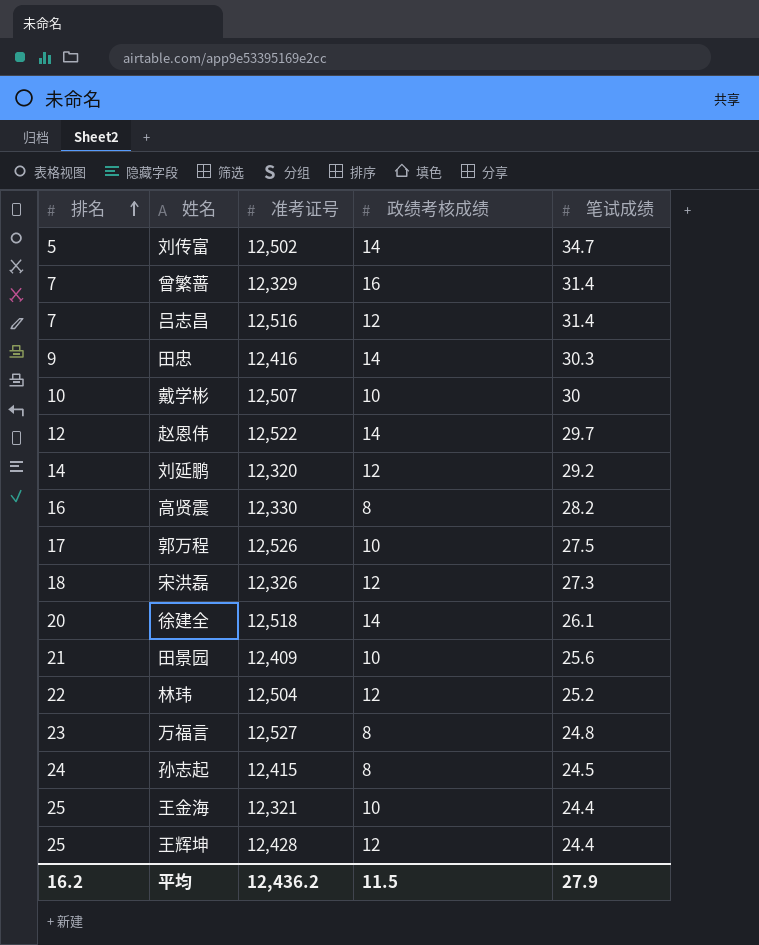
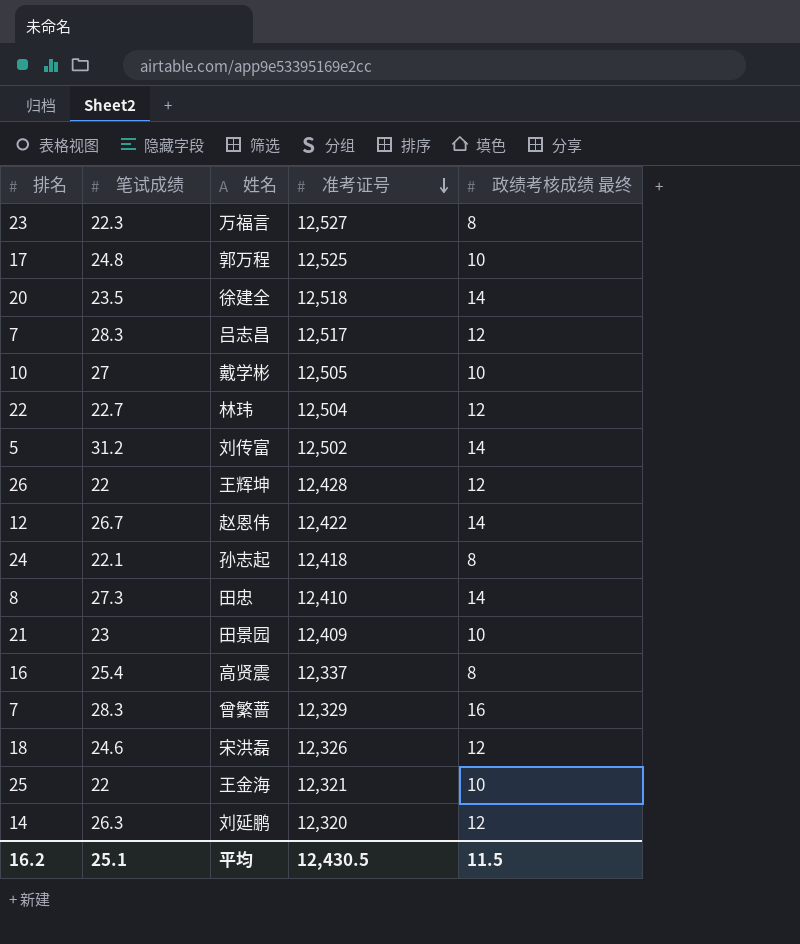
row order: 排名 ascending -> 准考证号 descending
column 笔试成绩 | position: 5 -> 2
column name: 政绩考核成绩 -> 政绩考核成绩 最终
万福言 | 笔试成绩: 24.8 -> 22.3
郭万程 | 笔试成绩: 27.5 -> 24.8
郭万程 | 准考证号: 12,526 -> 12,525
徐建全 | 笔试成绩: 26.1 -> 23.5
吕志昌 | 笔试成绩: 31.4 -> 28.3
吕志昌 | 准考证号: 12,516 -> 12,517
戴学彬 | 笔试成绩: 30 -> 27
戴学彬 | 准考证号: 12,507 -> 12,505
林玮 | 笔试成绩: 25.2 -> 22.7
刘传富 | 笔试成绩: 34.7 -> 31.2
王辉坤 | 排名: 25 -> 26
王辉坤 | 笔试成绩: 24.4 -> 22
赵恩伟 | 笔试成绩: 29.7 -> 26.7
赵恩伟 | 准考证号: 12,522 -> 12,422
孙志起 | 笔试成绩: 24.5 -> 22.1
孙志起 | 准考证号: 12,415 -> 12,418
田忠 | 排名: 9 -> 8
田忠 | 笔试成绩: 30.3 -> 27.3
田忠 | 准考证号: 12,416 -> 12,410
田景园 | 笔试成绩: 25.6 -> 23
高贤震 | 笔试成绩: 28.2 -> 25.4
高贤震 | 准考证号: 12,330 -> 12,337
曾繁蔷 | 笔试成绩: 31.4 -> 28.3
宋洪磊 | 笔试成绩: 27.3 -> 24.6
王金海 | 笔试成绩: 24.4 -> 22
刘延鹏 | 笔试成绩: 29.2 -> 26.3
平均 | 笔试成绩: 27.9 -> 25.1
平均 | 准考证号: 12,436.2 -> 12,430.5

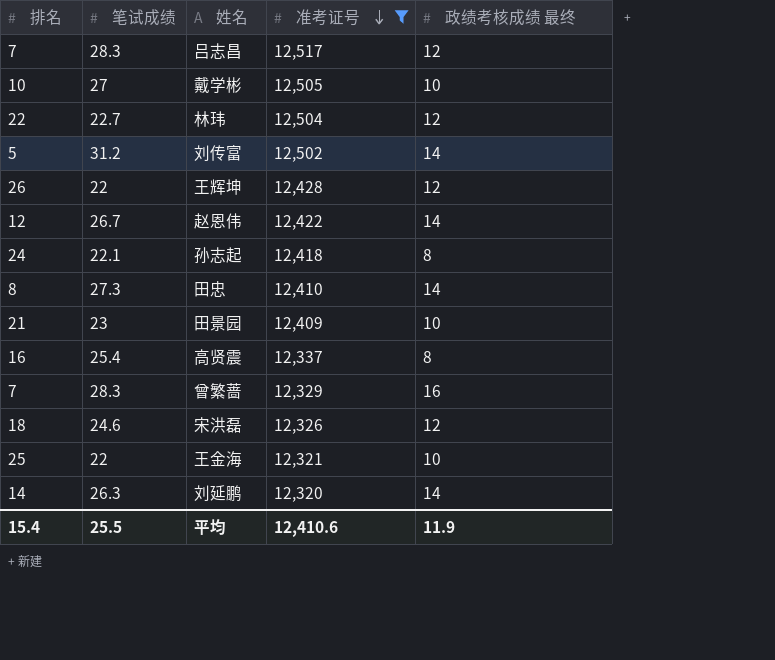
filter: none -> 准考证号 <= 12,517
刘延鹏 | 政绩考核成绩 最终: 12 -> 14
平均 | 排名: 16.2 -> 15.4
平均 | 笔试成绩: 25.1 -> 25.5
平均 | 准考证号: 12,430.5 -> 12,410.6
平均 | 政绩考核成绩 最终: 11.5 -> 11.9

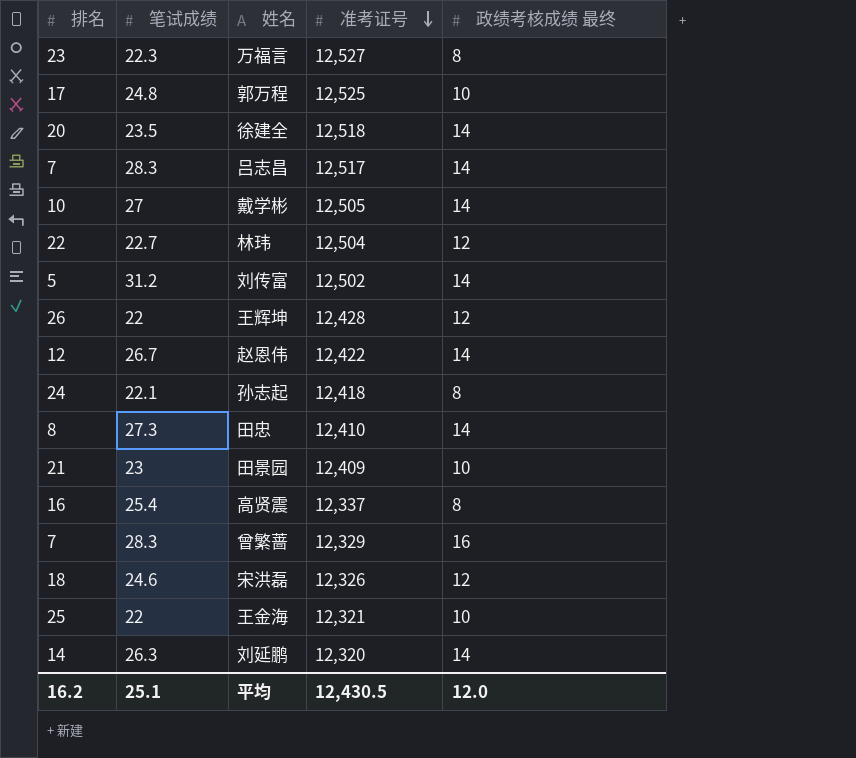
filter: 准考证号 <= 12,517 -> none
吕志昌 | 政绩考核成绩 最终: 12 -> 14
戴学彬 | 政绩考核成绩 最终: 10 -> 14
平均 | 排名: 15.4 -> 16.2
平均 | 笔试成绩: 25.5 -> 25.1
平均 | 准考证号: 12,410.6 -> 12,430.5
平均 | 政绩考核成绩 最终: 11.9 -> 12.0

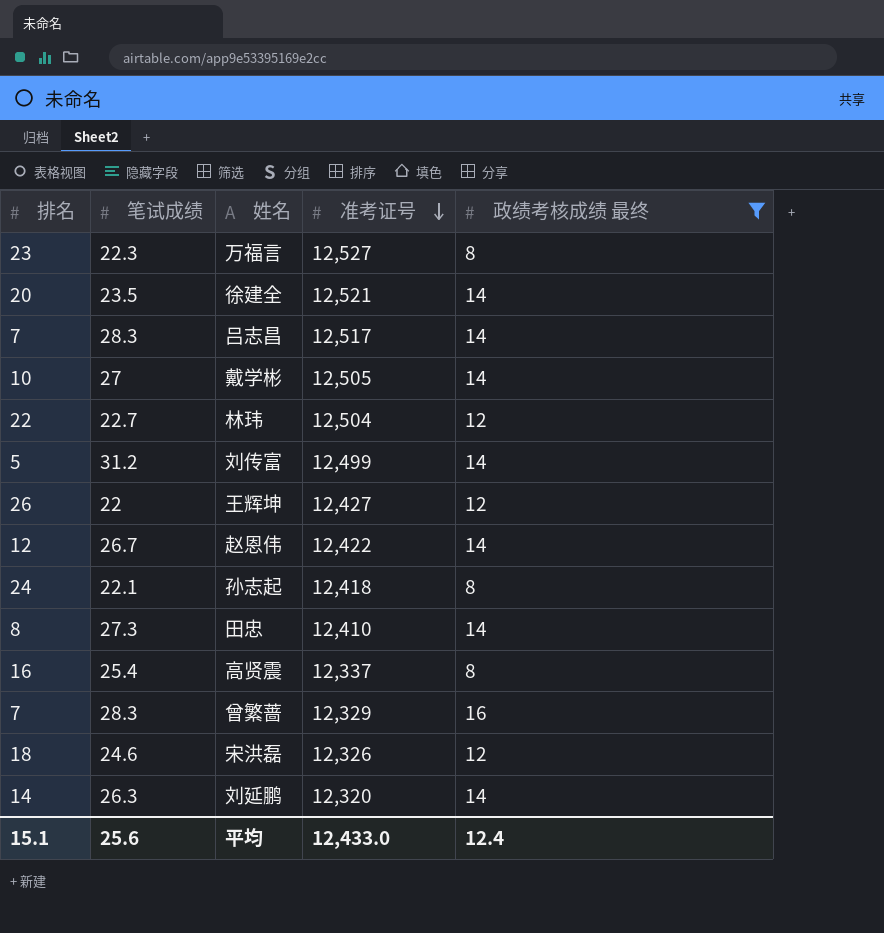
filter: none -> 政绩考核成绩 最终 != 10
徐建全 | 准考证号: 12,518 -> 12,521
刘传富 | 准考证号: 12,502 -> 12,499
王辉坤 | 准考证号: 12,428 -> 12,427
平均 | 排名: 16.2 -> 15.1
平均 | 笔试成绩: 25.1 -> 25.6
平均 | 准考证号: 12,430.5 -> 12,433.0
平均 | 政绩考核成绩 最终: 12.0 -> 12.4

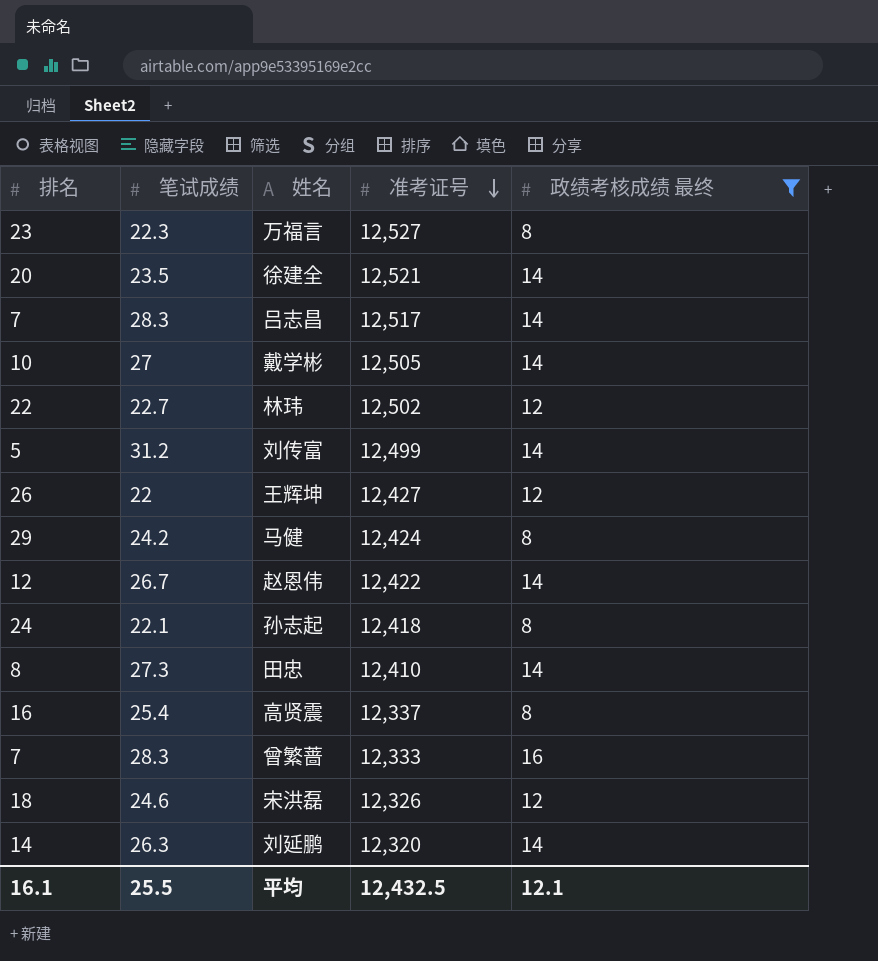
林玮 | 准考证号: 12,504 -> 12,502
row 马健: none -> 29 | 24.2 | 12,424 | 8
曾繁蔷 | 准考证号: 12,329 -> 12,333
平均 | 排名: 15.1 -> 16.1
平均 | 笔试成绩: 25.6 -> 25.5
平均 | 准考证号: 12,433.0 -> 12,432.5
平均 | 政绩考核成绩 最终: 12.4 -> 12.1

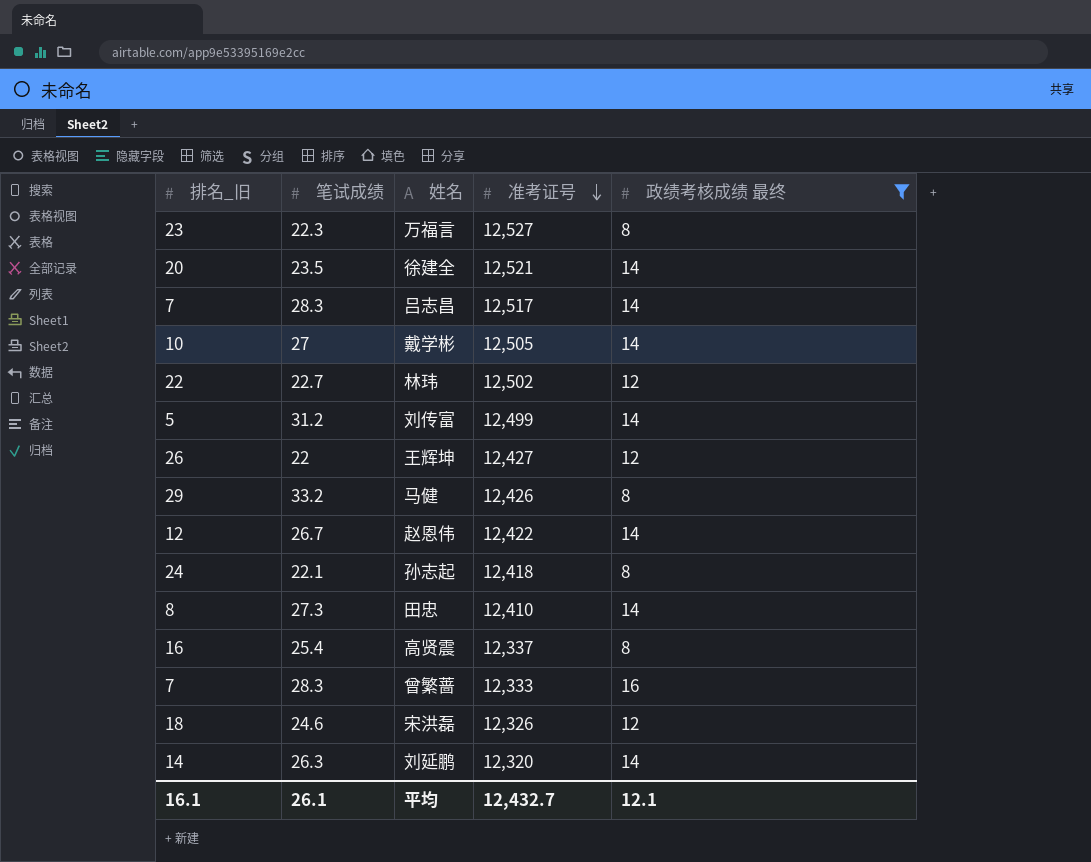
column name: 排名 -> 排名_旧
马健 | 笔试成绩: 24.2 -> 33.2
马健 | 准考证号: 12,424 -> 12,426
平均 | 笔试成绩: 25.5 -> 26.1
平均 | 准考证号: 12,432.5 -> 12,432.7

